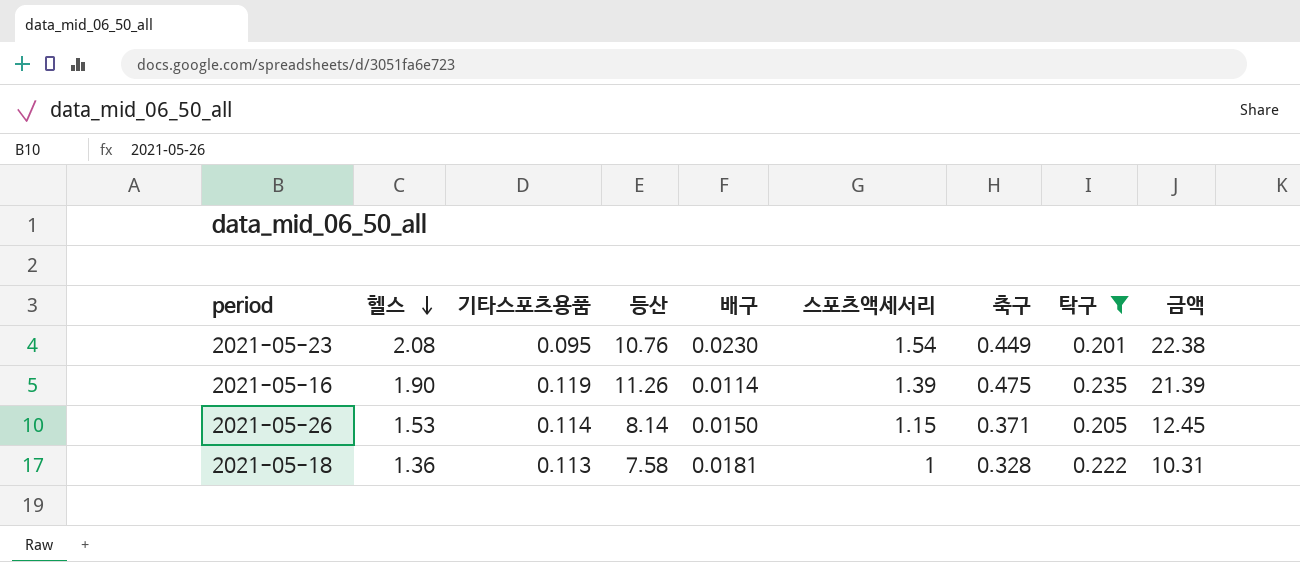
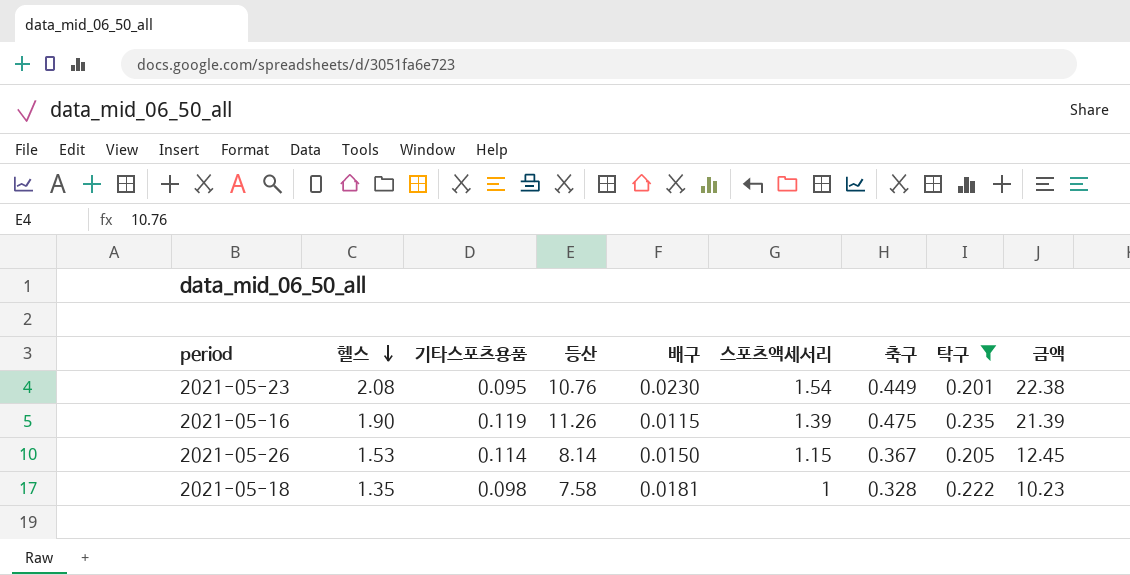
2021-05-16 | 배구: 0.0114 -> 0.0115
2021-05-26 | 축구: 0.371 -> 0.367
2021-05-18 | 헬스: 1.36 -> 1.35
2021-05-18 | 기타스포츠용품: 0.113 -> 0.098
2021-05-18 | 금액: 10.31 -> 10.23

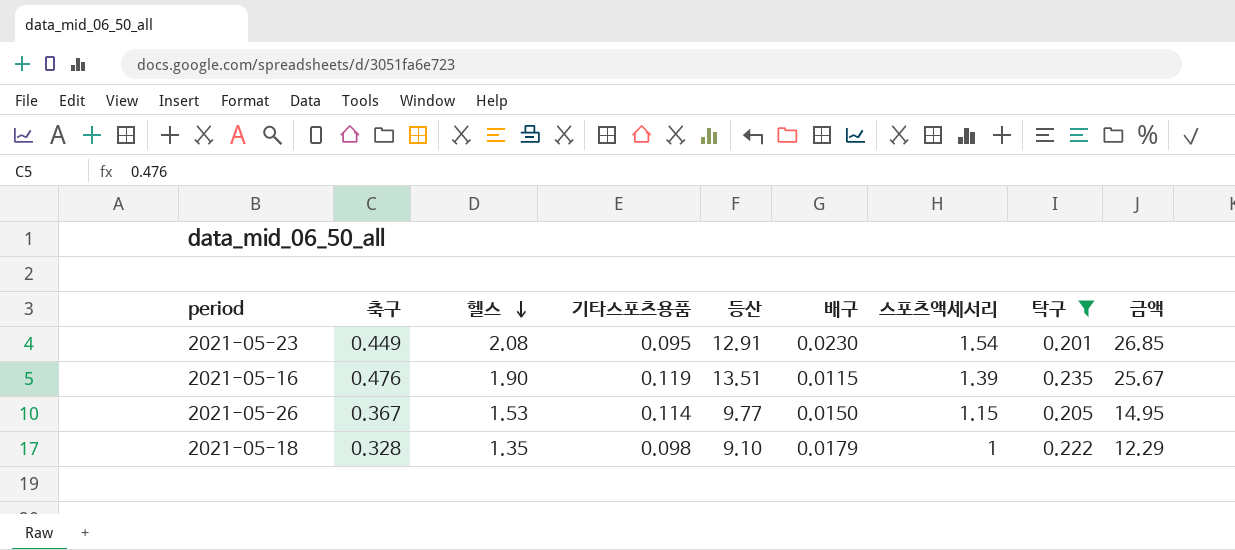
column 축구 | position: 7 -> 2
2021-05-23 | 등산: 10.76 -> 12.91
2021-05-23 | 금액: 22.38 -> 26.85
2021-05-16 | 축구: 0.475 -> 0.476
2021-05-16 | 등산: 11.26 -> 13.51
2021-05-16 | 금액: 21.39 -> 25.67
2021-05-26 | 등산: 8.14 -> 9.77
2021-05-26 | 금액: 12.45 -> 14.95
2021-05-18 | 등산: 7.58 -> 9.10
2021-05-18 | 배구: 0.0181 -> 0.0179
2021-05-18 | 금액: 10.23 -> 12.29

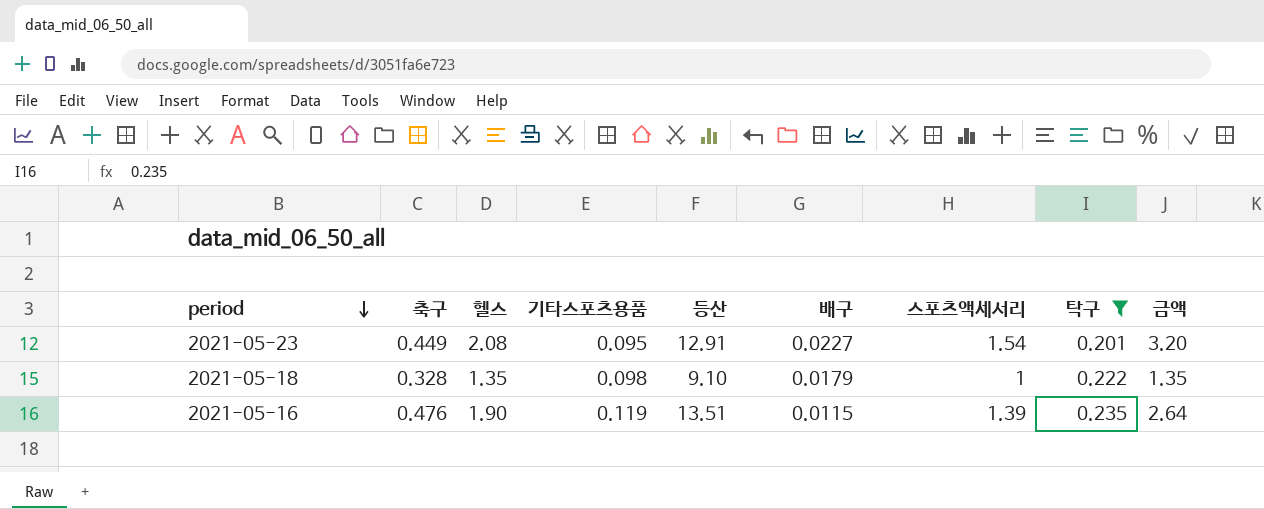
row order: 헬스 descending -> period descending
column 금액 | formula: [헬스] * [등산] -> [헬스] * [스포츠액세서리]
row 2021-05-26: 0.367 | 1.53 | 0.114 | 9.77 | 0.0150 | 1.15 | 0.205 | 14.95 -> none
2021-05-23 | 배구: 0.0230 -> 0.0227

